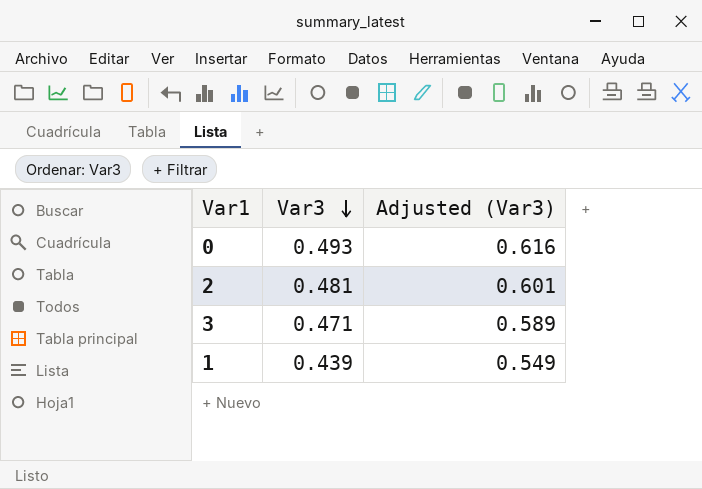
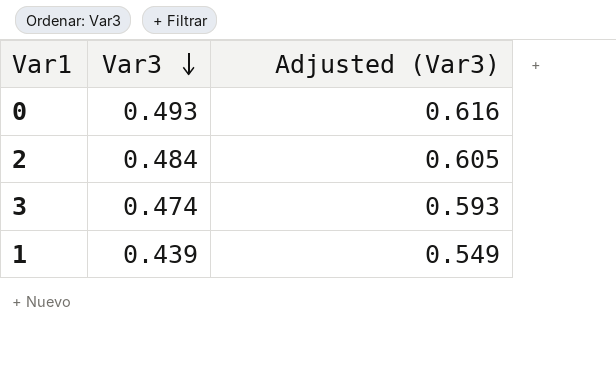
2 | Var3: 0.481 -> 0.484
2 | Adjusted (Var3): 0.601 -> 0.605
3 | Var3: 0.471 -> 0.474
3 | Adjusted (Var3): 0.589 -> 0.593

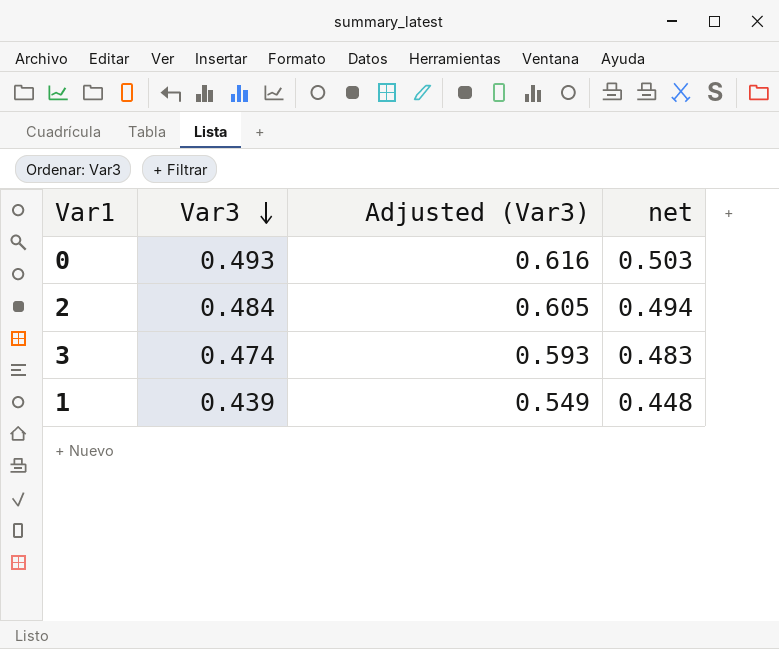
column net | formula: none -> [Var3] * 1.02

